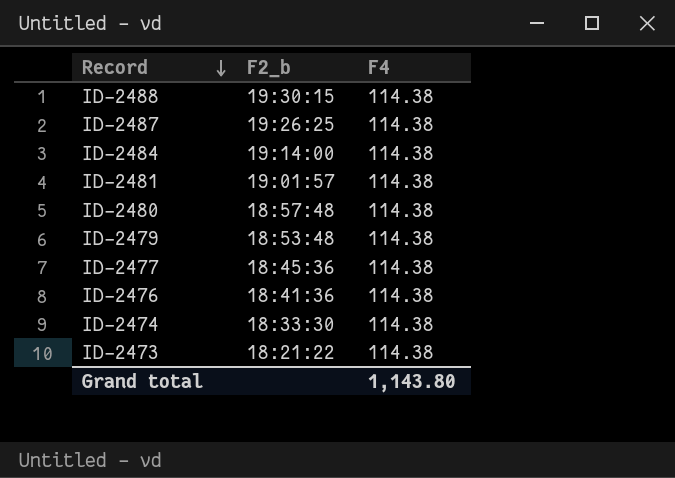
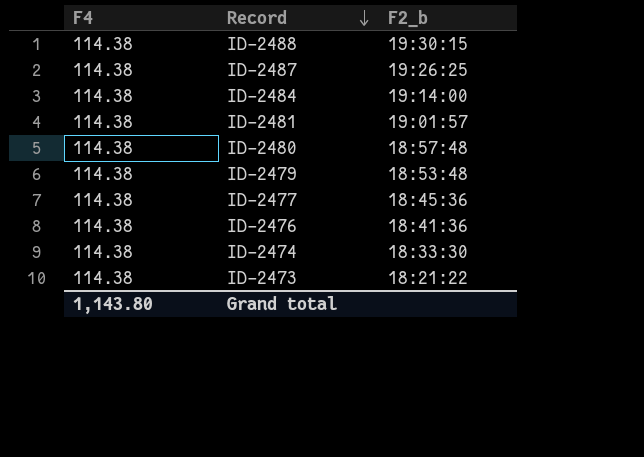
column F4 | position: 3 -> 1

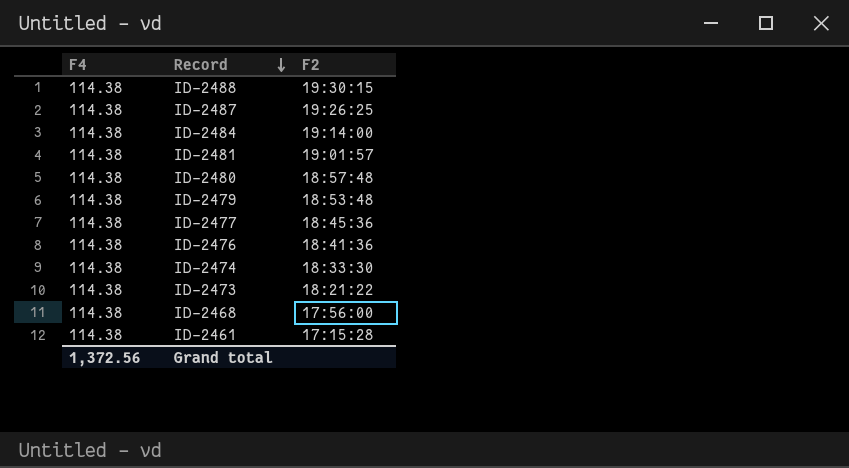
column name: F2_b -> F2
row ID-2468: none -> 114.38 | 17:56:00
row ID-2461: none -> 114.38 | 17:15:28
Grand total | F4: 1,143.80 -> 1,372.56

